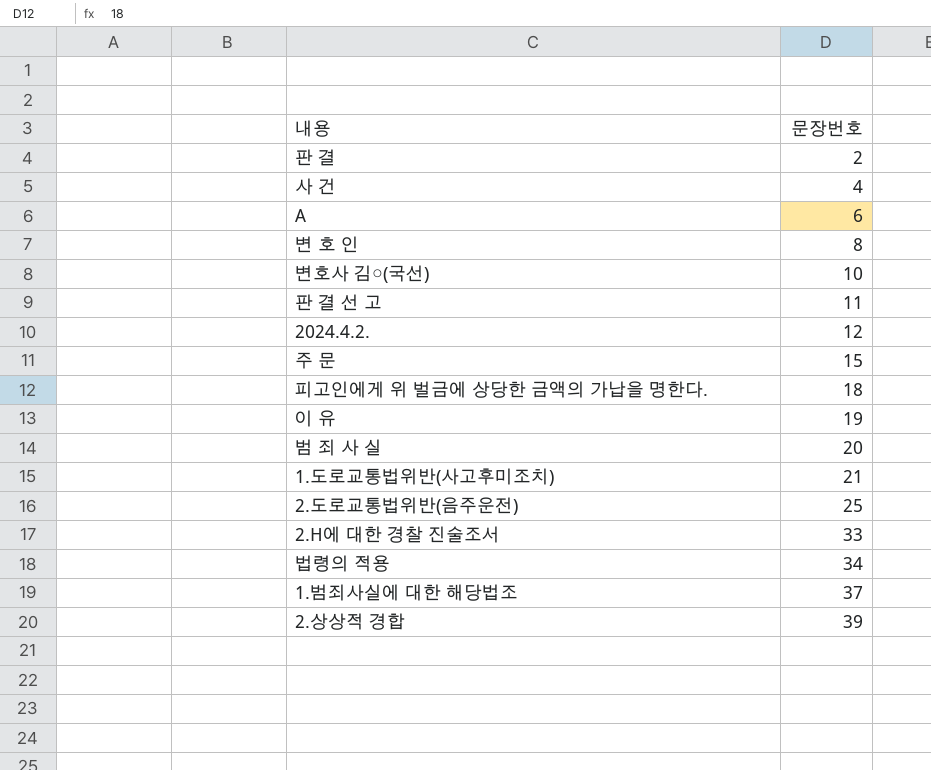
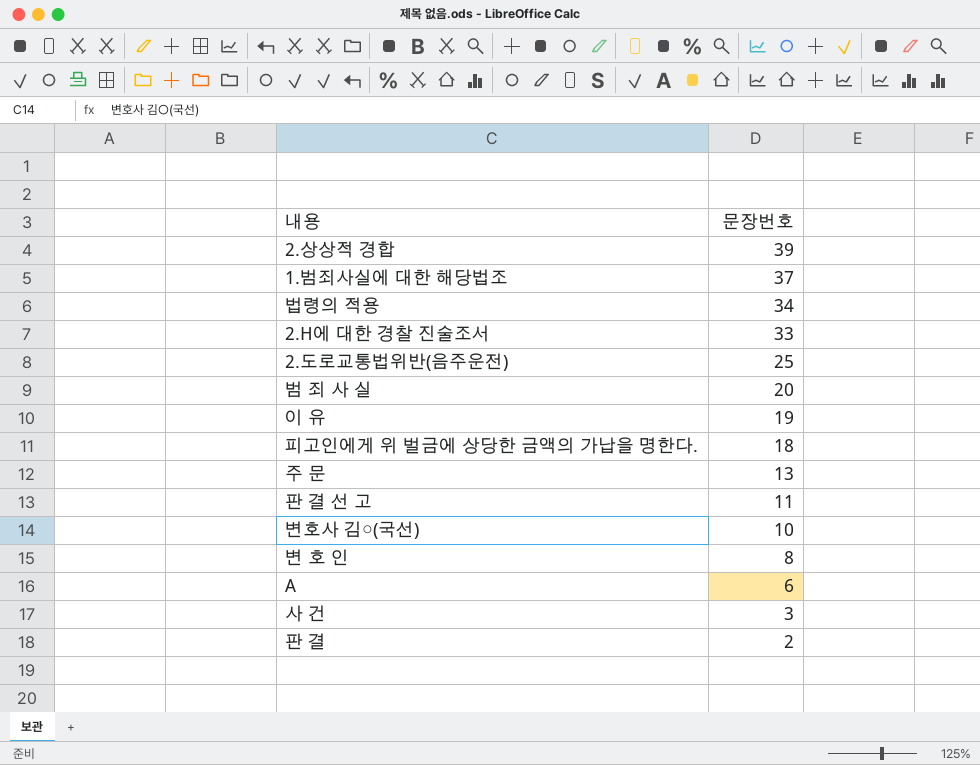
row order: 문장번호 ascending -> 문장번호 descending
row 2024.4.2.: 12 -> none
row 1.도로교통법위반(사고후미조치): 21 -> none
주 문 | 문장번호: 15 -> 13
사 건 | 문장번호: 4 -> 3

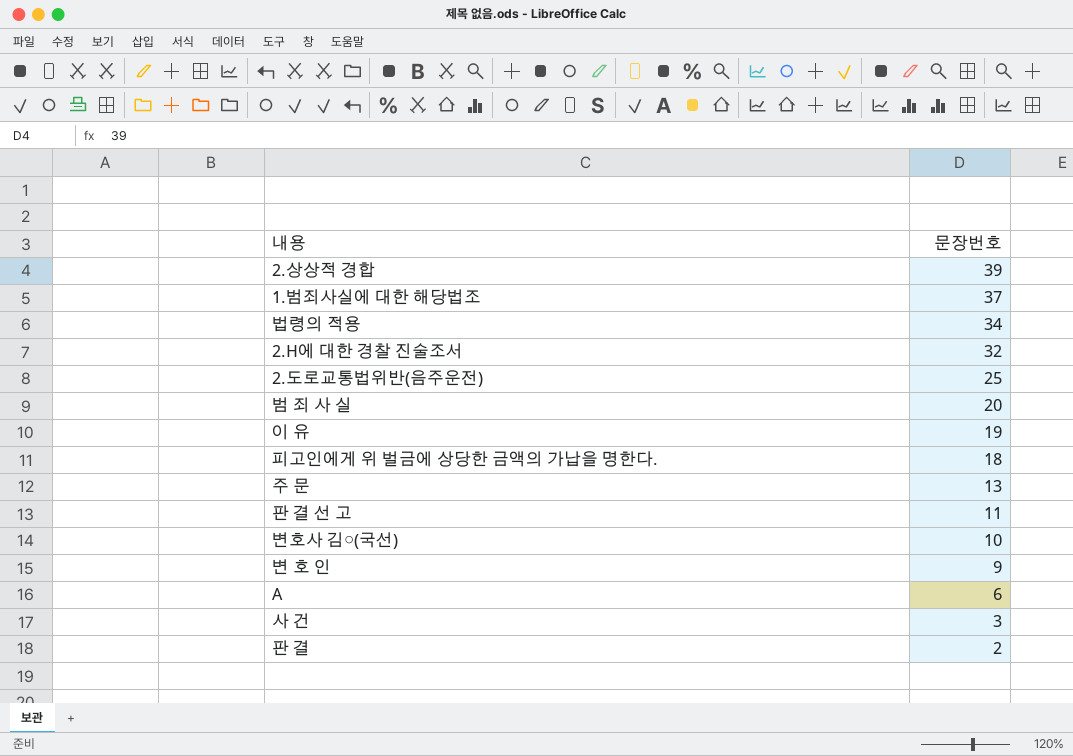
2.H에 대한 경찰 진술조서 | 문장번호: 33 -> 32
변 호 인 | 문장번호: 8 -> 9

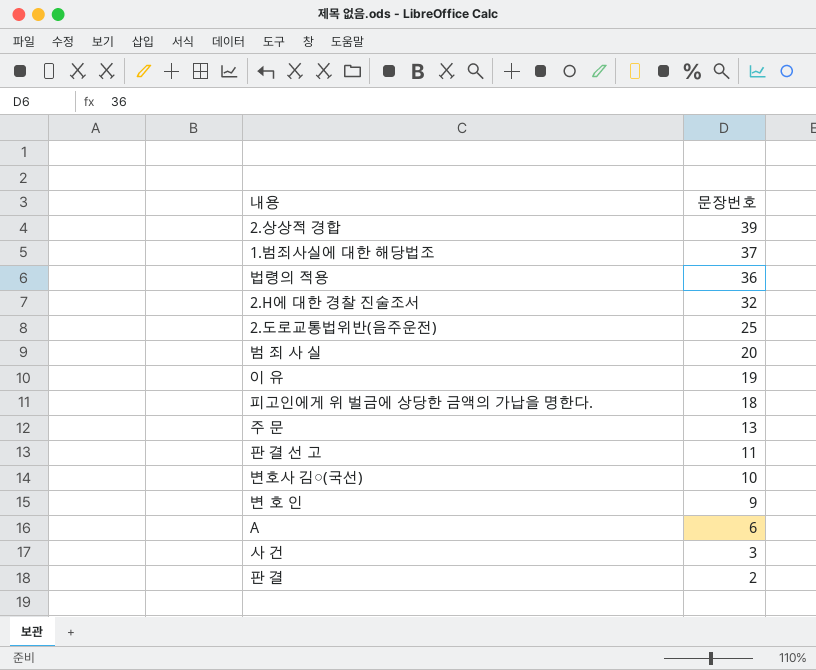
법령의 적용 | 문장번호: 34 -> 36

